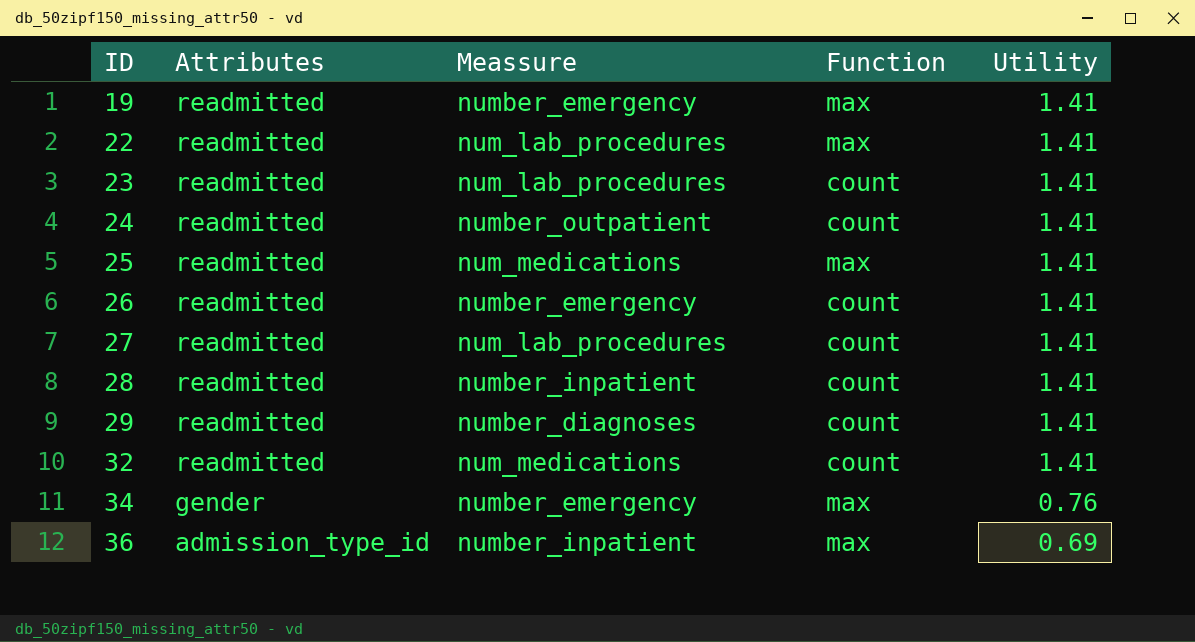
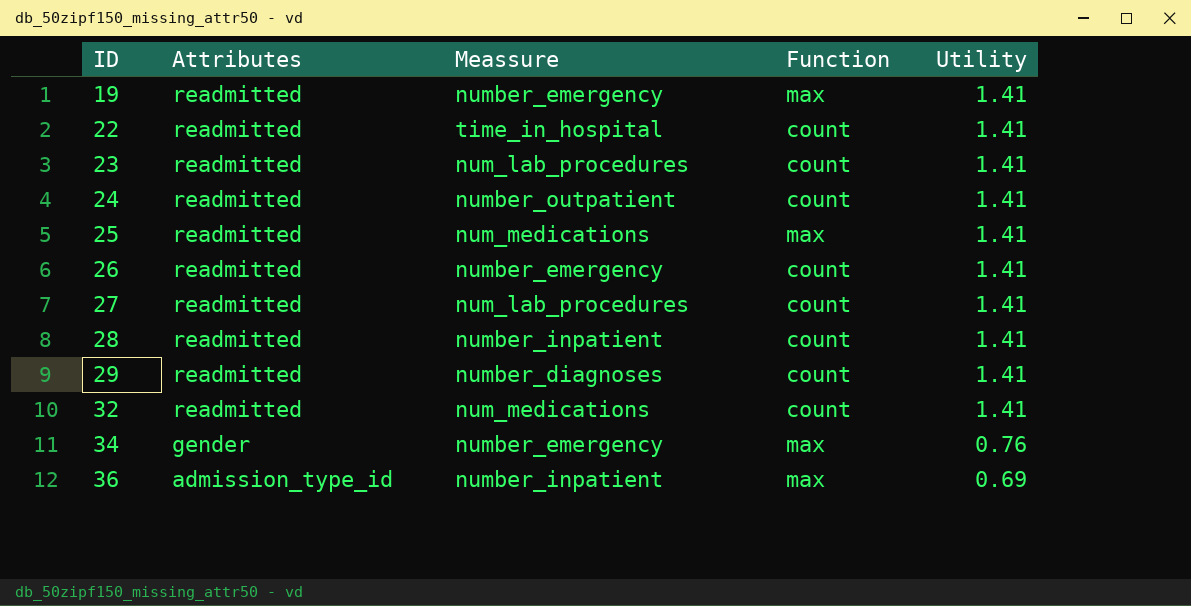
22 | Meassure: num_lab_procedures -> time_in_hospital
22 | Function: max -> count

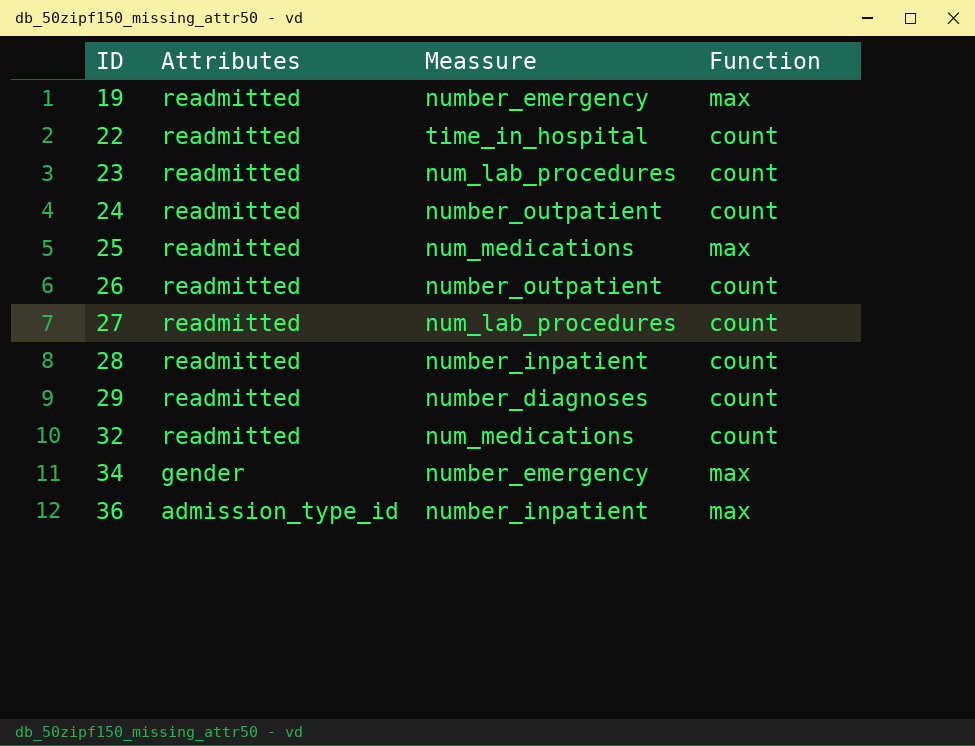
column Utility | position: 5 -> none
26 | Meassure: number_emergency -> number_outpatient

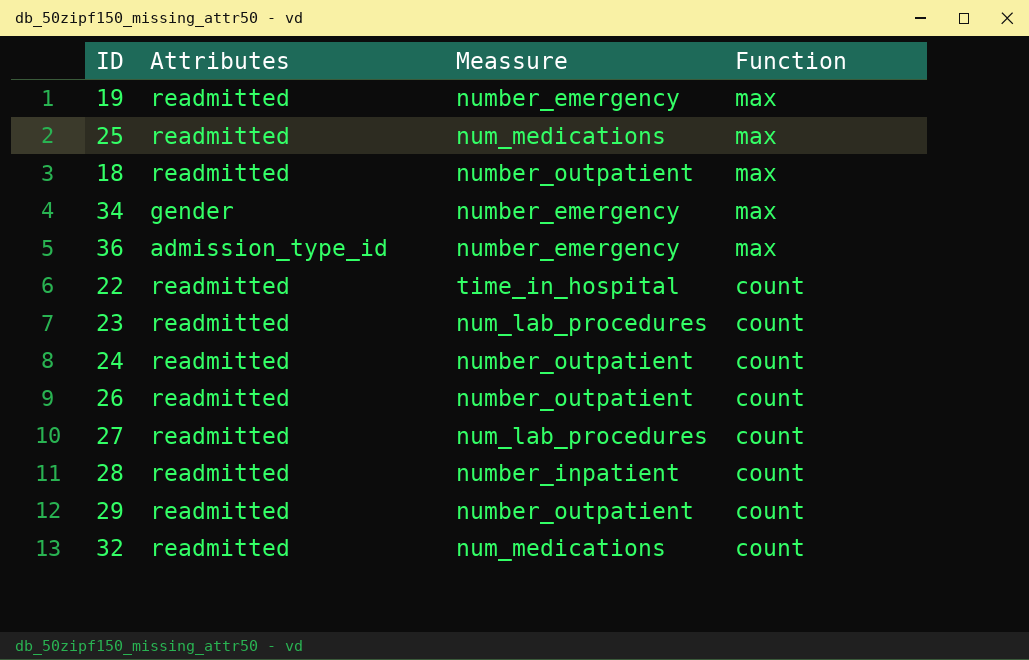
row order: ID ascending -> Function descending
row 18: none -> readmitted | number_outpatient | max
36 | Meassure: number_inpatient -> number_emergency
29 | Meassure: number_diagnoses -> number_outpatient

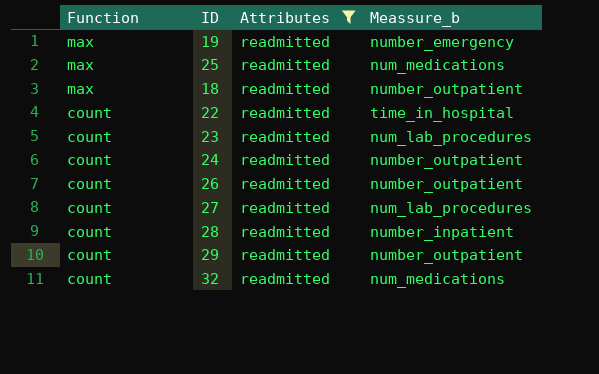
filter: none -> Attributes = readmitted
column Function | position: 4 -> 1
column name: Meassure -> Meassure_b

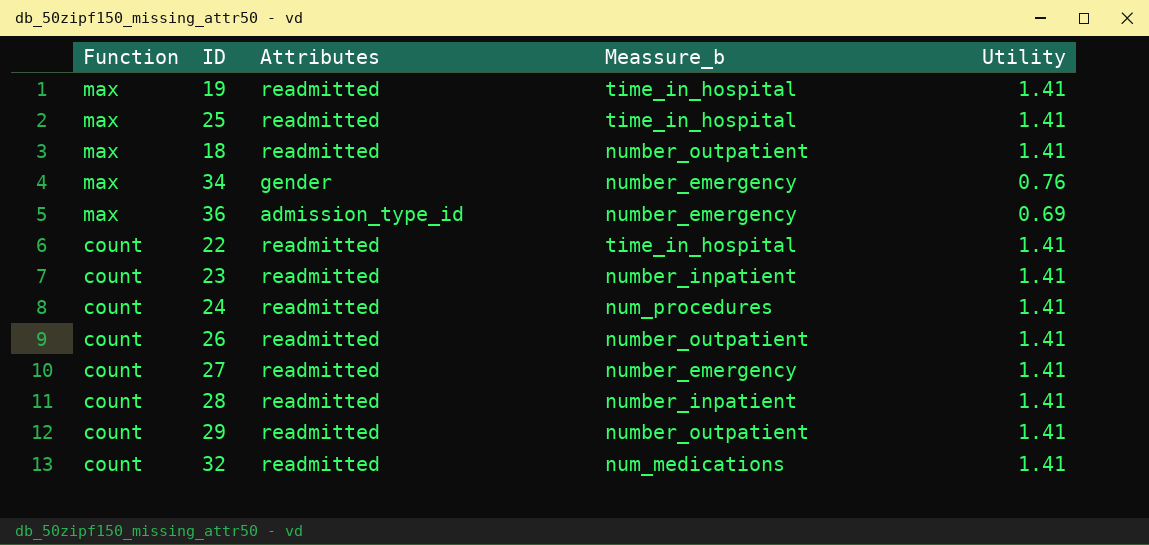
filter: Attributes = readmitted -> none
column Utility | position: none -> 5
19 | Meassure_b: number_emergency -> time_in_hospital
25 | Meassure_b: num_medications -> time_in_hospital
23 | Meassure_b: num_lab_procedures -> number_inpatient
24 | Meassure_b: number_outpatient -> num_procedures
27 | Meassure_b: num_lab_procedures -> number_emergency

